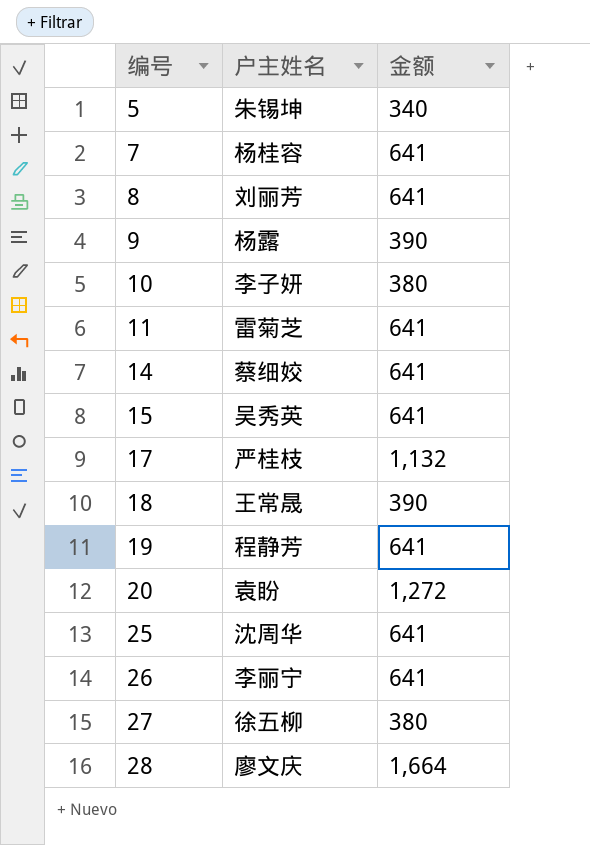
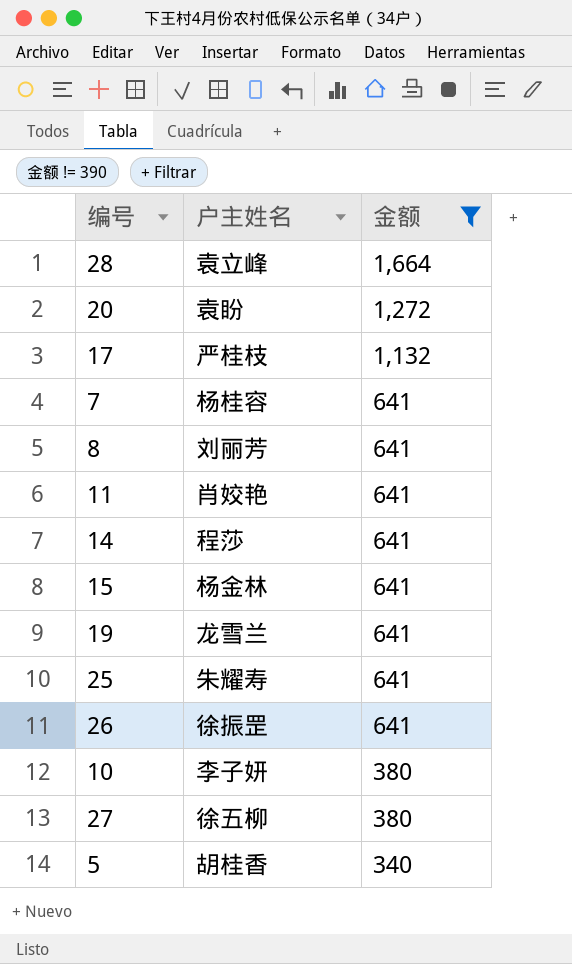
filter: none -> 金额 != 390
row order: 编号 ascending -> 金额 descending
28 | 户主姓名: 廖文庆 -> 袁立峰
11 | 户主姓名: 雷菊芝 -> 肖姣艳
14 | 户主姓名: 蔡细姣 -> 程莎
15 | 户主姓名: 吴秀英 -> 杨金林
19 | 户主姓名: 程静芳 -> 龙雪兰
25 | 户主姓名: 沈周华 -> 朱耀寿
26 | 户主姓名: 李丽宁 -> 徐振罡
5 | 户主姓名: 朱锡坤 -> 胡桂香

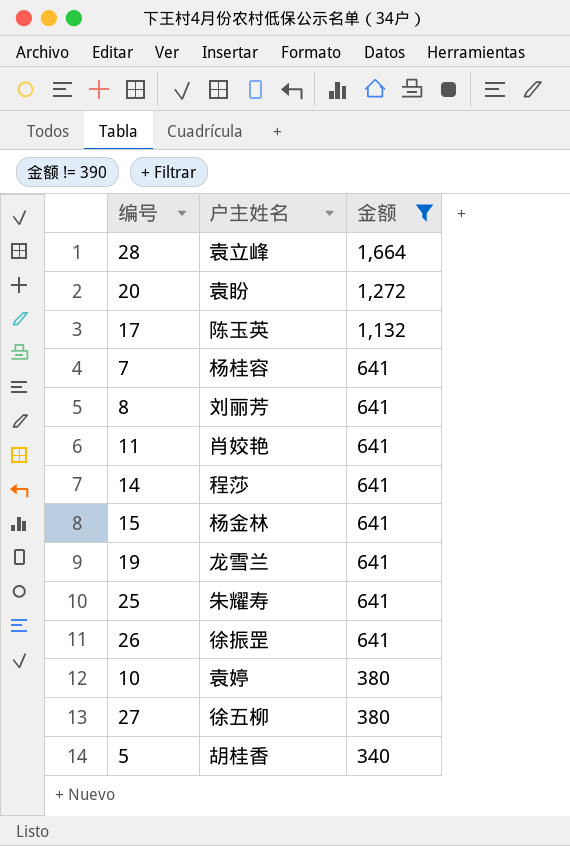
17 | 户主姓名: 严桂枝 -> 陈玉英
10 | 户主姓名: 李子妍 -> 袁婷

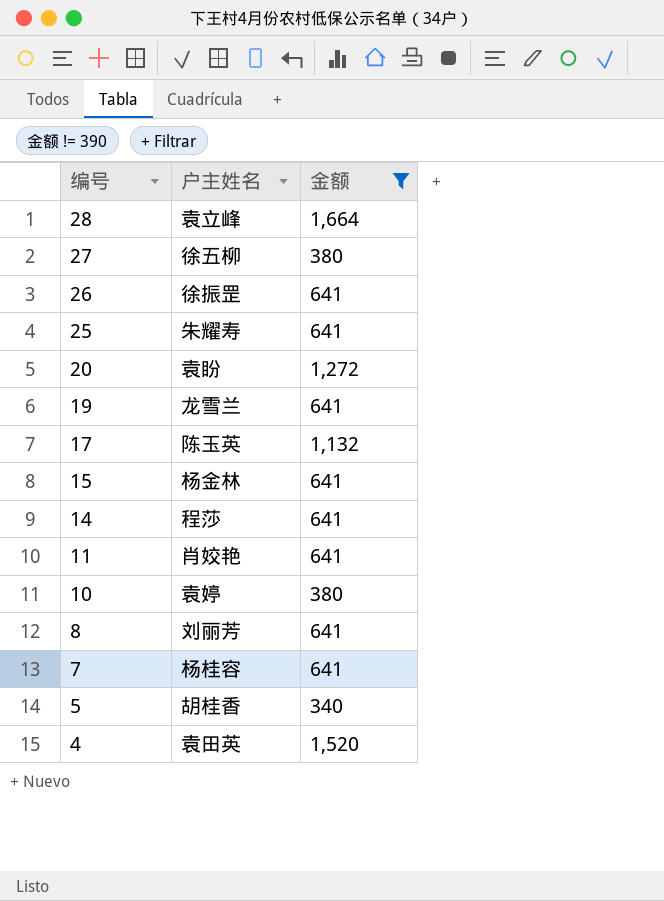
row order: 金额 descending -> 编号 descending
row 4: none -> 袁田英 | 1,520

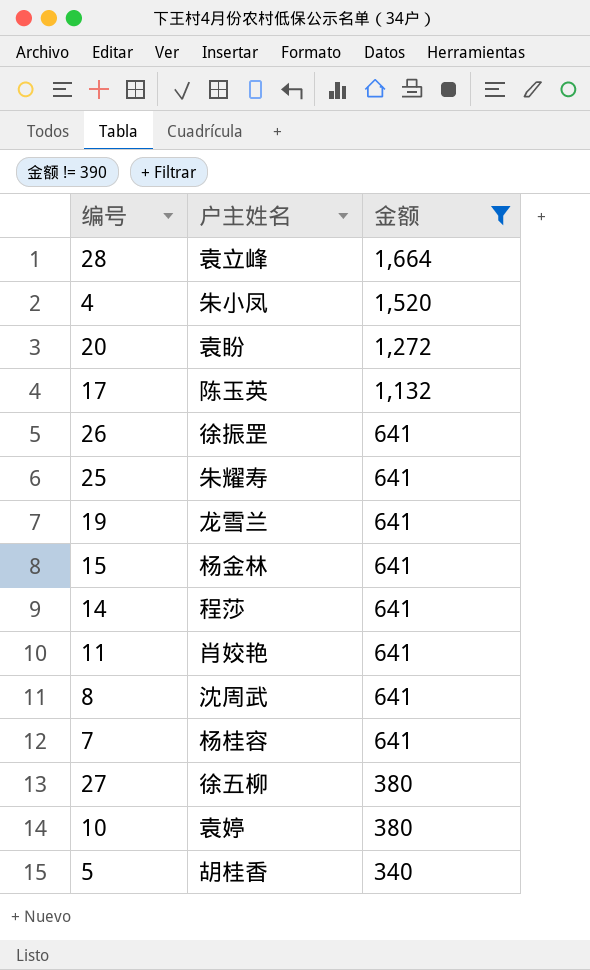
row order: 编号 descending -> 金额 descending
4 | 户主姓名: 袁田英 -> 朱小凤
8 | 户主姓名: 刘丽芳 -> 沈周武

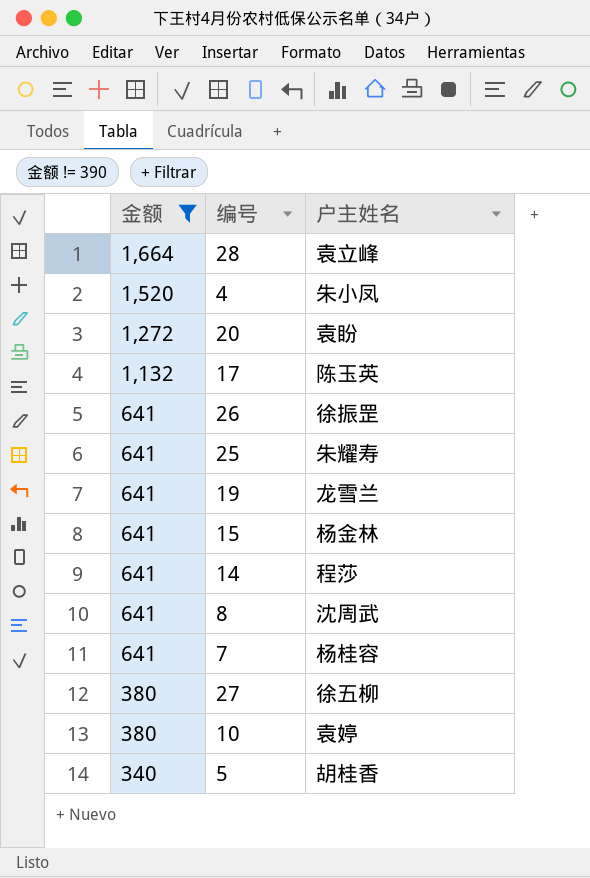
column 金额 | position: 3 -> 1
row 11: 肖姣艳 | 641 -> none

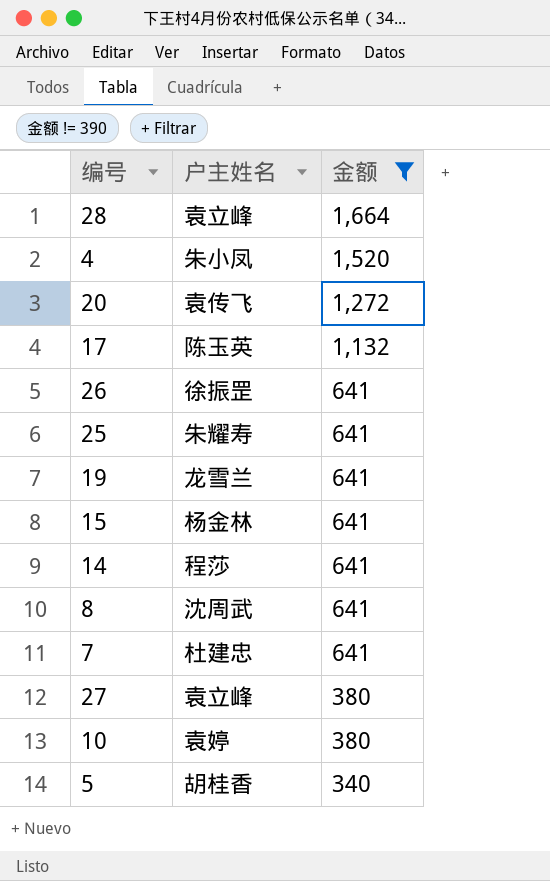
column 金额 | position: 1 -> 3
20 | 户主姓名: 袁盼 -> 袁传飞
7 | 户主姓名: 杨桂容 -> 杜建忠
27 | 户主姓名: 徐五柳 -> 袁立峰

